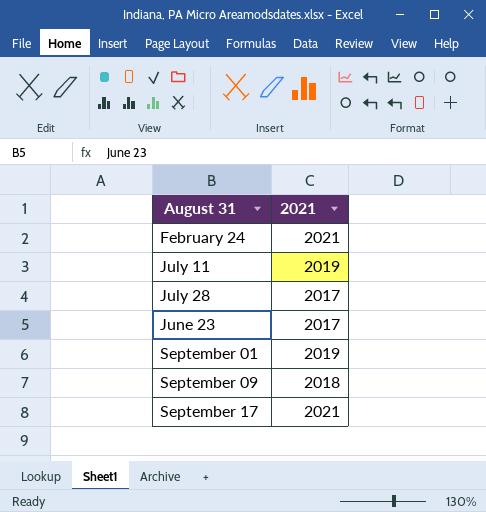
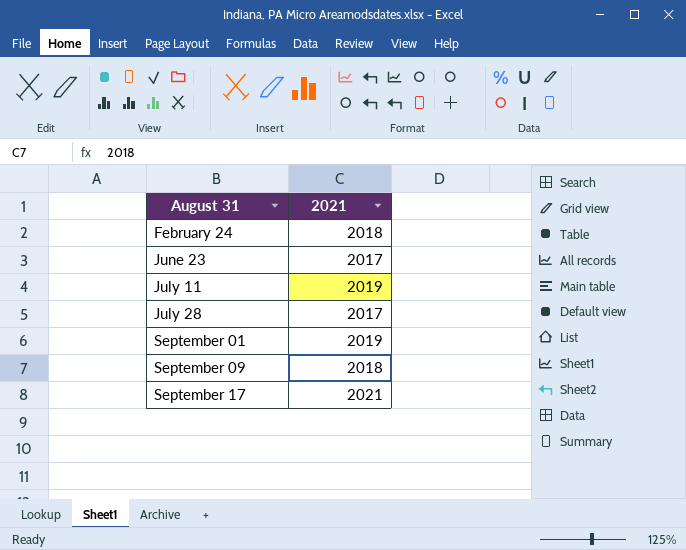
row order: none -> August 31 ascending
February 24 | 2021: 2021 -> 2018

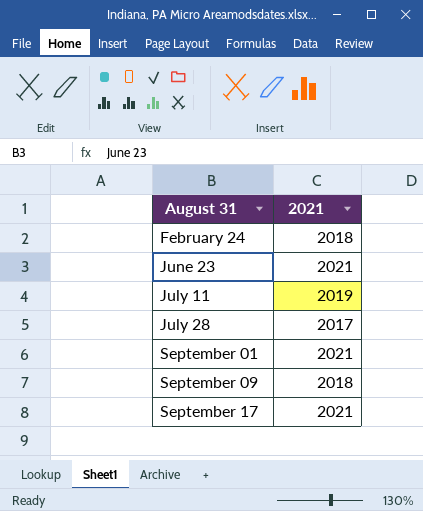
June 23 | 2021: 2017 -> 2021
September 01 | 2021: 2019 -> 2021

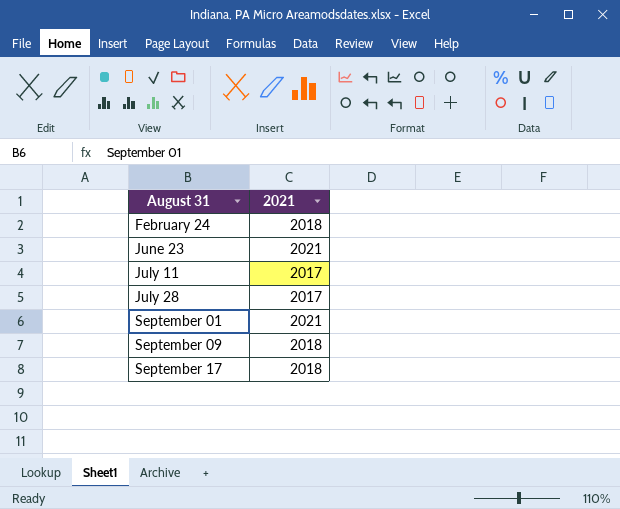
July 11 | 2021: 2019 -> 2017
September 17 | 2021: 2021 -> 2018

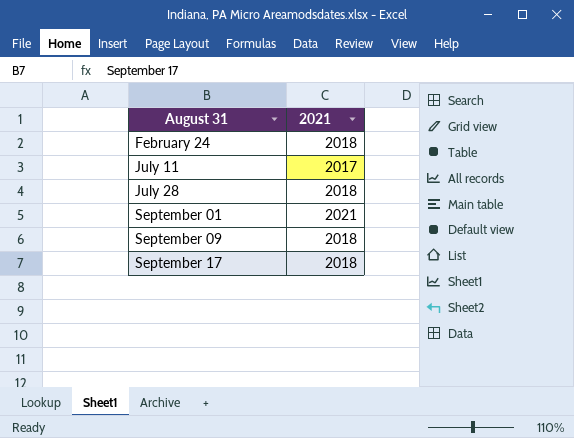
row June 23: 2021 -> none
July 28 | 2021: 2017 -> 2018

